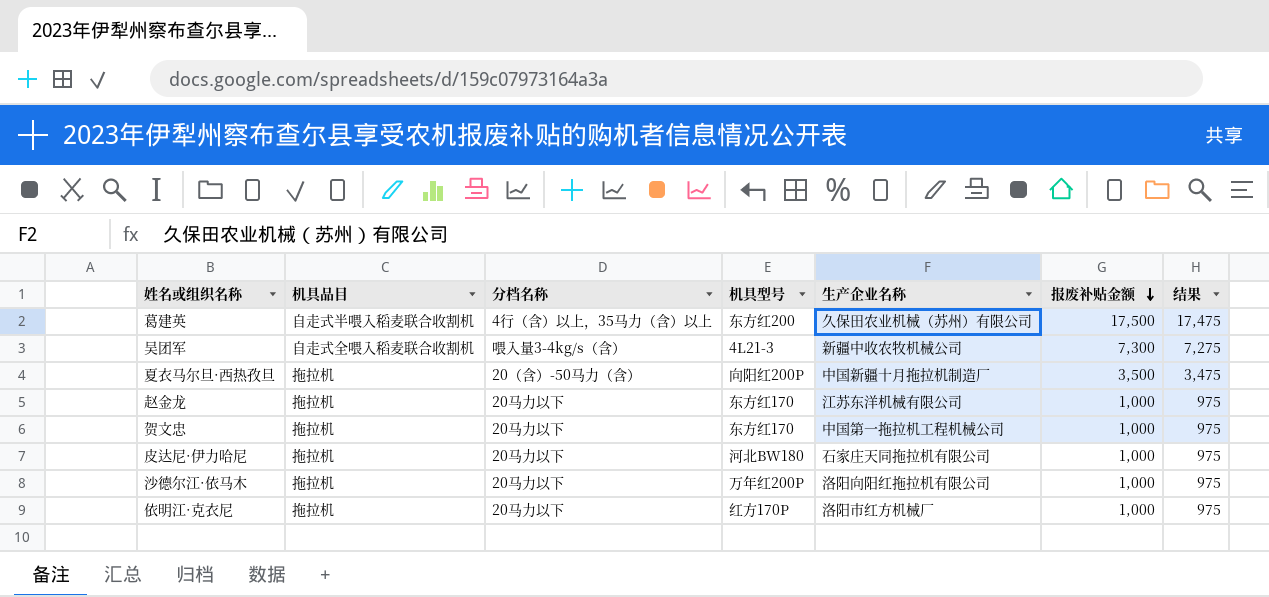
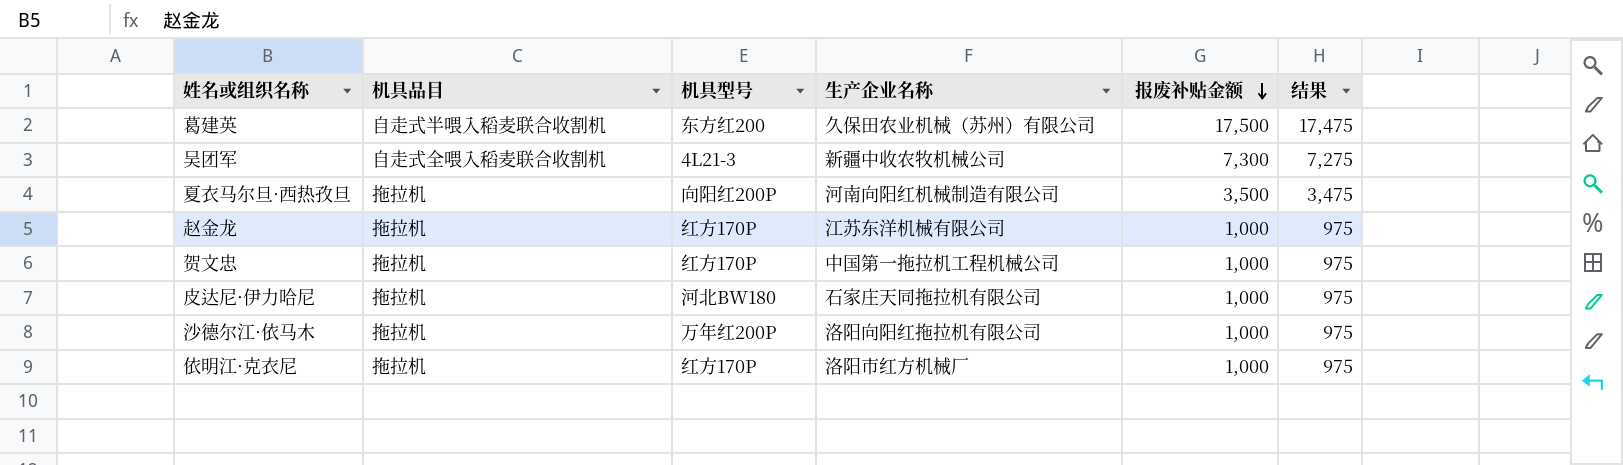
column 分档名称 | position: 3 -> none
夏衣马尔旦·西热孜旦 | 生产企业名称: 中国新疆十月拖拉机制造厂 -> 河南向阳红机械制造有限公司
赵金龙 | 机具型号: 东方红170 -> 红方170P
贺文忠 | 机具型号: 东方红170 -> 红方170P

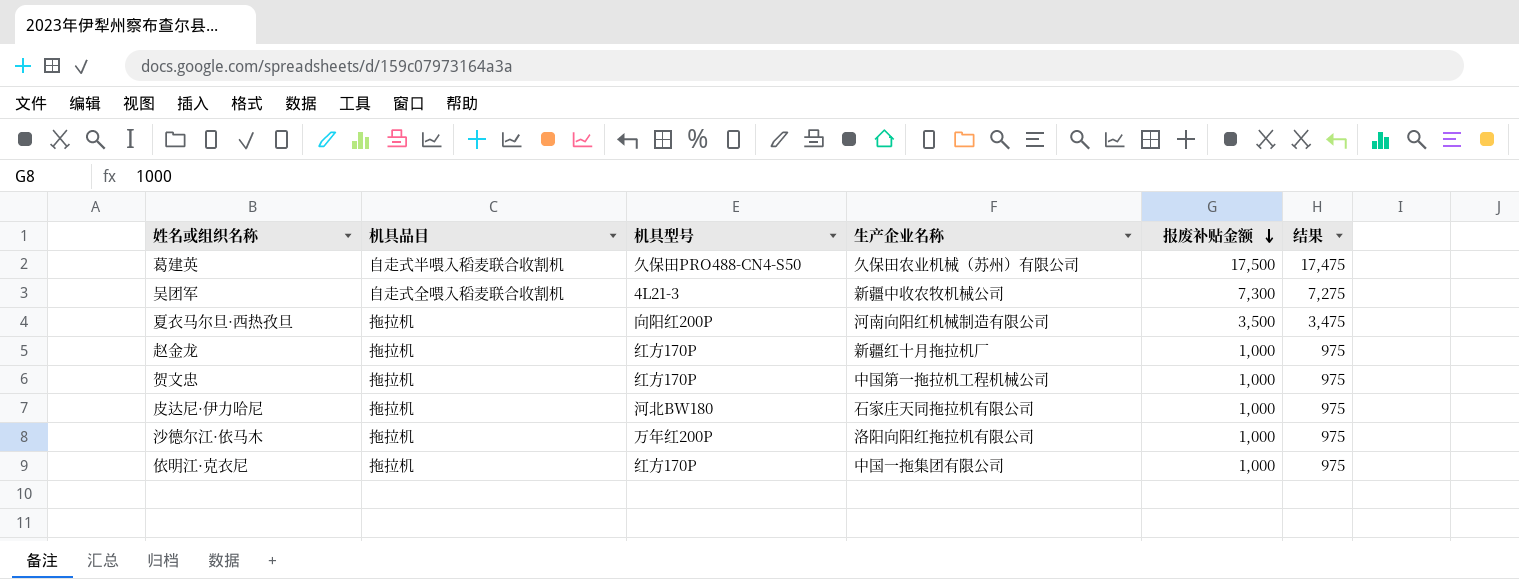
葛建英 | 机具型号: 东方红200 -> 久保田PRO488-CN4-S50
赵金龙 | 生产企业名称: 江苏东洋机械有限公司 -> 新疆红十月拖拉机厂
依明江·克衣尼 | 生产企业名称: 洛阳市红方机械厂 -> 中国一拖集团有限公司

